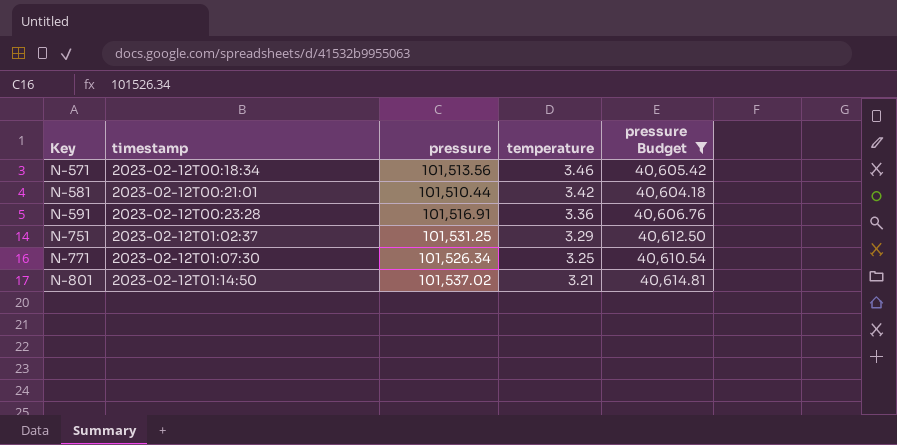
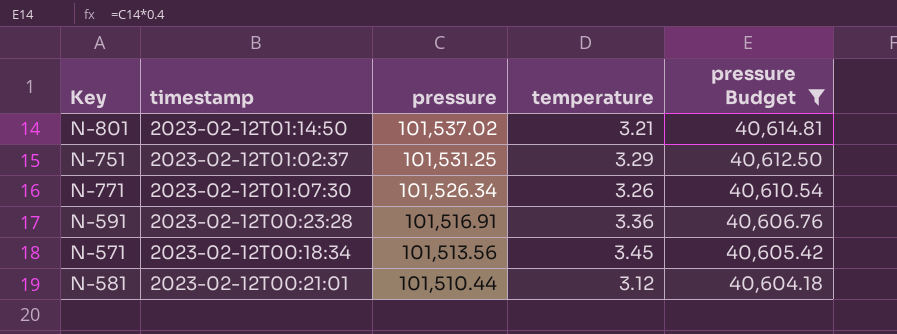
row order: Key ascending -> pressure descending
N-771 | temperature: 3.25 -> 3.26
N-571 | temperature: 3.46 -> 3.45
N-581 | temperature: 3.42 -> 3.12

